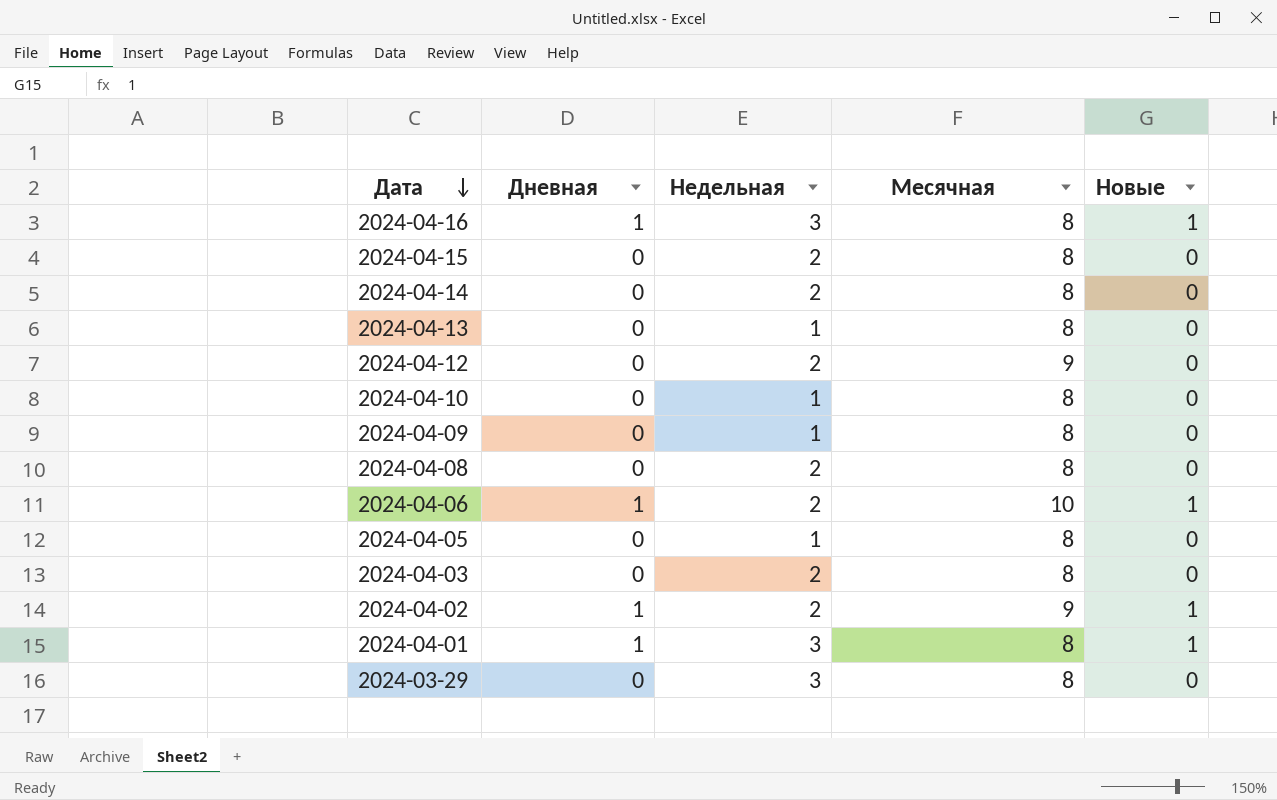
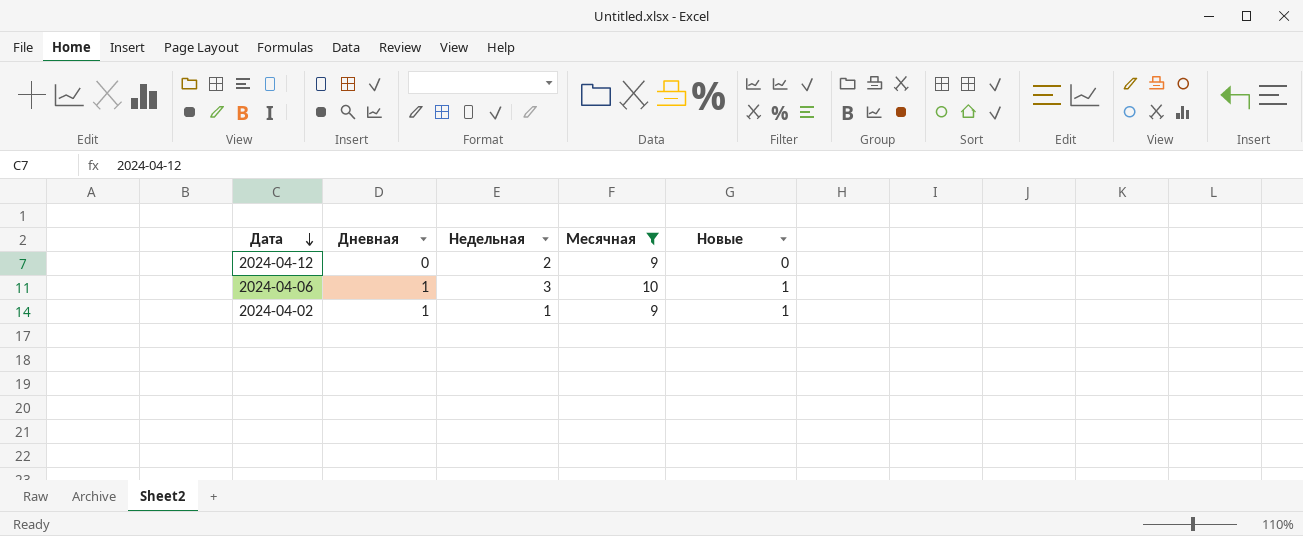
filter: none -> Месячная != 8
2024-04-06 | Недельная: 2 -> 3
2024-04-02 | Недельная: 2 -> 1

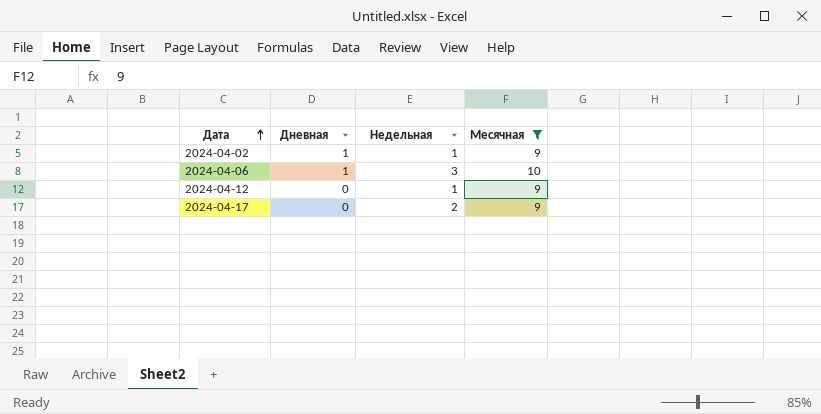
row order: Дата descending -> Дата ascending
column Новые | position: 5 -> none
2024-04-12 | Недельная: 2 -> 1
row 2024-04-17: none -> 0 | 2 | 9

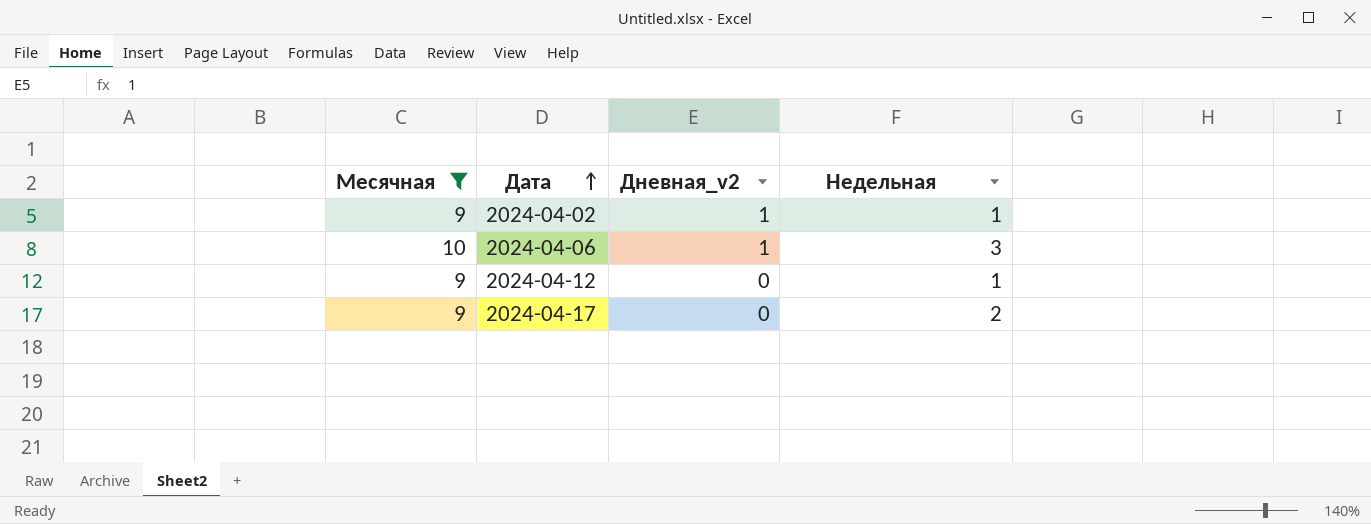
column Месячная | position: 4 -> 1
column name: Дневная -> Дневная_v2

